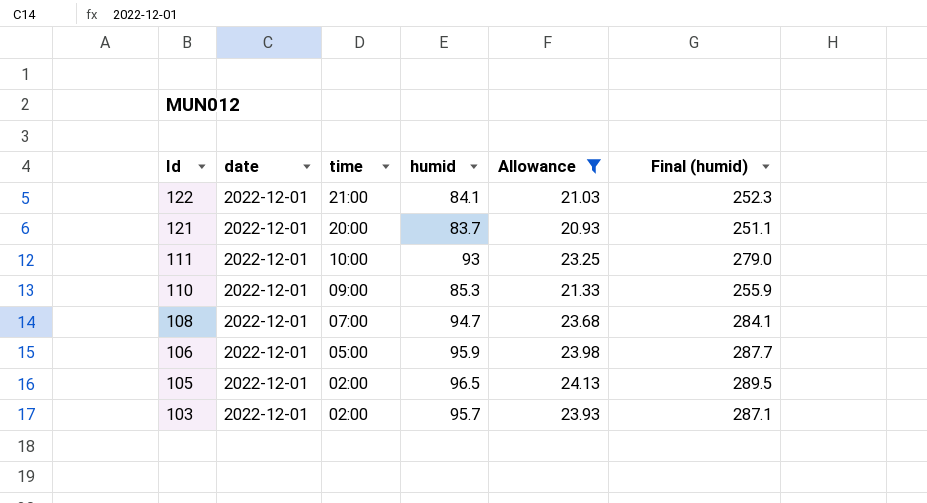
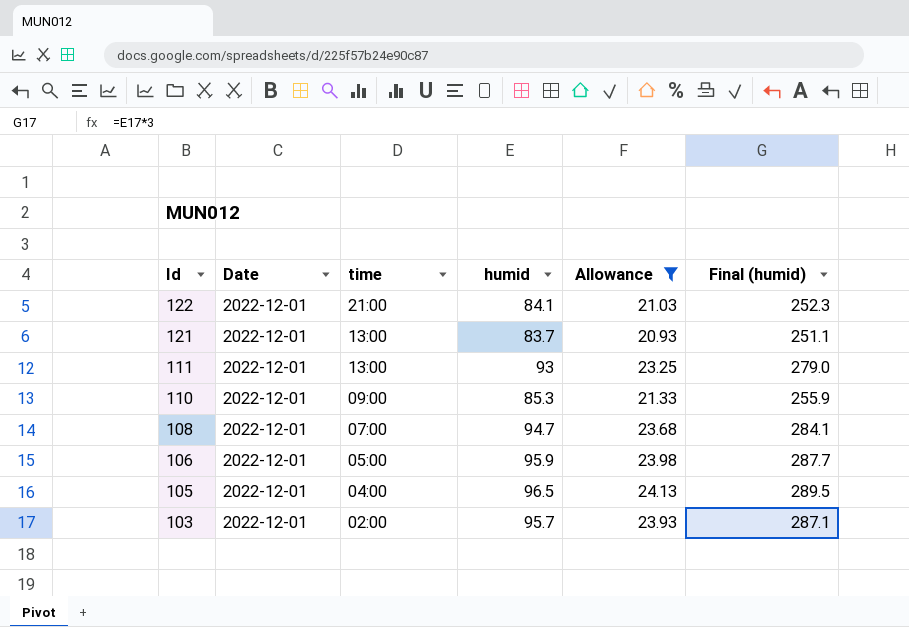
column name: date -> Date
121 | time: 20:00 -> 13:00
111 | time: 10:00 -> 13:00
105 | time: 02:00 -> 04:00

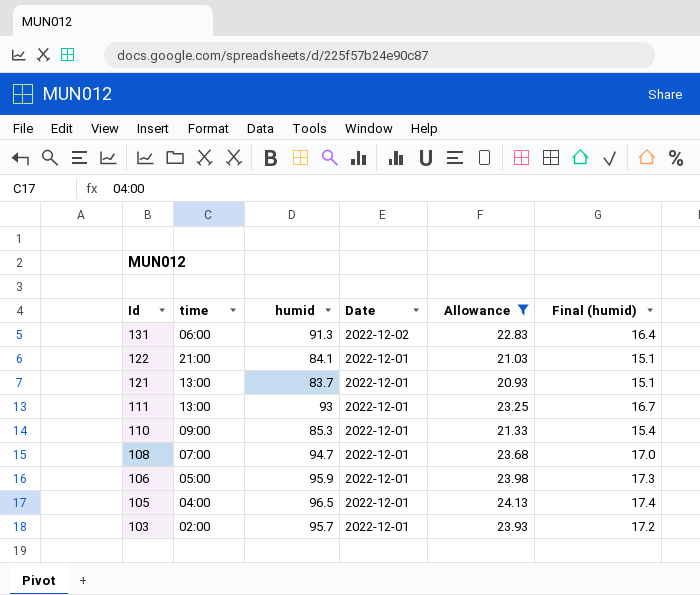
column Date | position: 2 -> 4
column Final (humid) | formula: [humid] * 3 -> [humid] * 0.18
row 131: none -> 06:00 | 91.3 | 2022-12-02 | 22.83 | 16.4

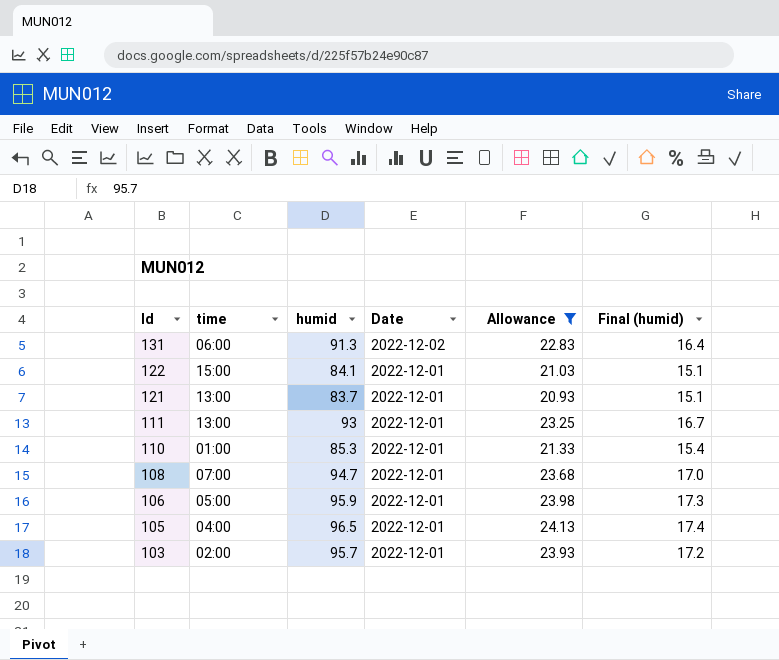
122 | time: 21:00 -> 15:00
110 | time: 09:00 -> 01:00

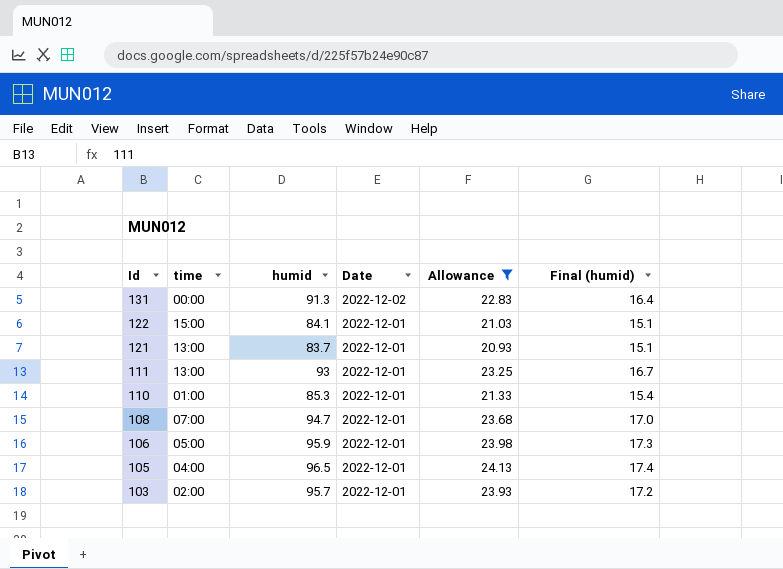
131 | time: 06:00 -> 00:00

